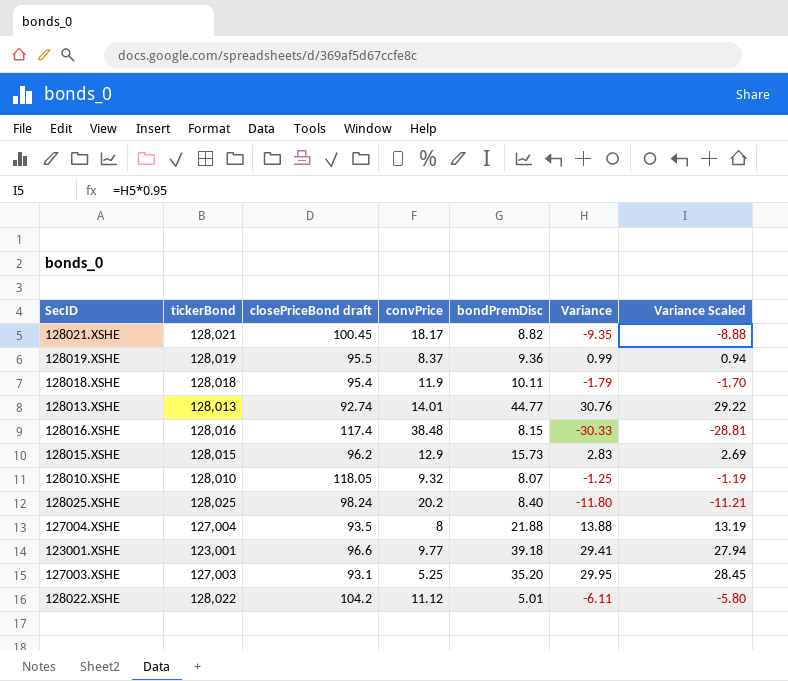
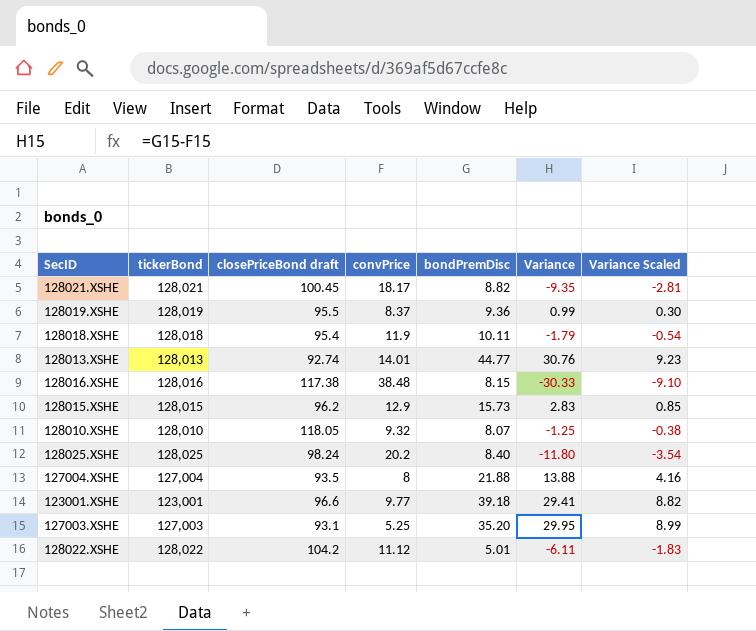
column Variance Scaled | formula: [Variance] * 0.95 -> [Variance] * 0.3
128016.XSHE | closePriceBond draft: 117.4 -> 117.38

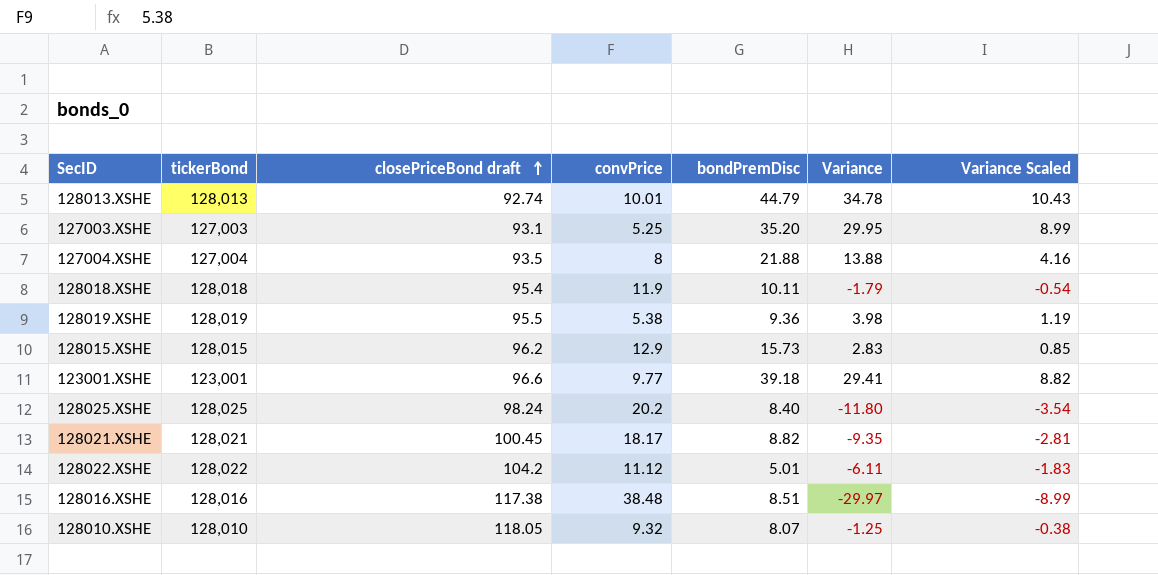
row order: none -> closePriceBond draft ascending
128013.XSHE | convPrice: 14.01 -> 10.01
128013.XSHE | bondPremDisc: 44.77 -> 44.79
128013.XSHE | Variance: 30.76 -> 34.78
128013.XSHE | Variance Scaled: 9.23 -> 10.43
128019.XSHE | convPrice: 8.37 -> 5.38
128019.XSHE | Variance: 0.99 -> 3.98
128019.XSHE | Variance Scaled: 0.30 -> 1.19
128016.XSHE | bondPremDisc: 8.15 -> 8.51
128016.XSHE | Variance: -30.33 -> -29.97
128016.XSHE | Variance Scaled: -9.10 -> -8.99

